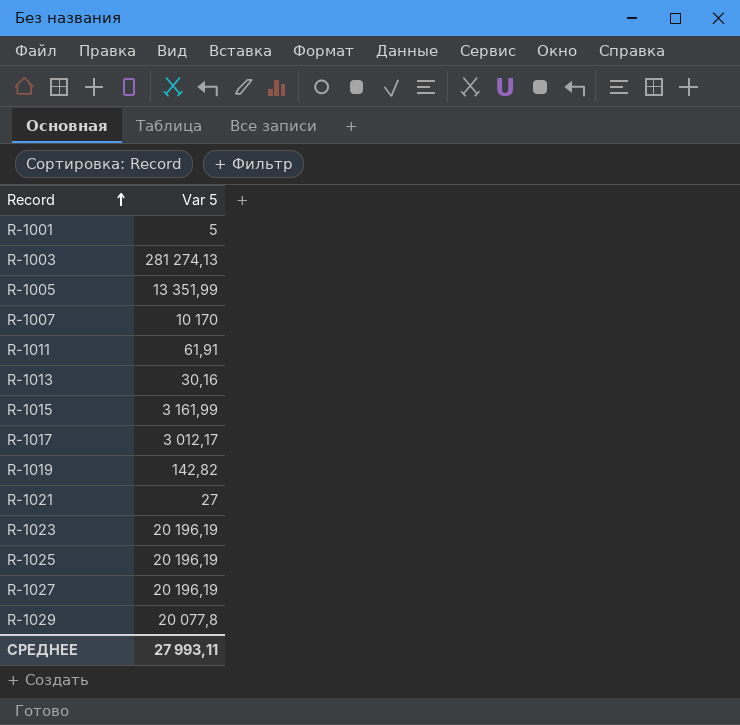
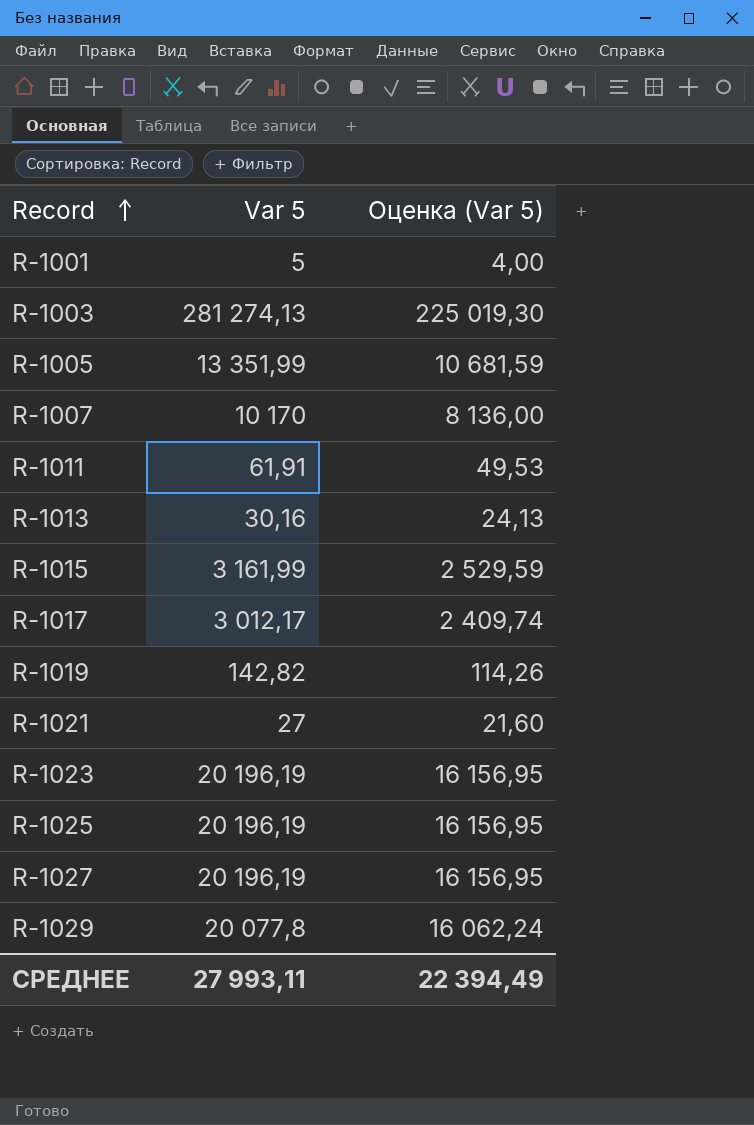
column Оценка (Var 5) | formula: none -> [Var 5] * 0,8

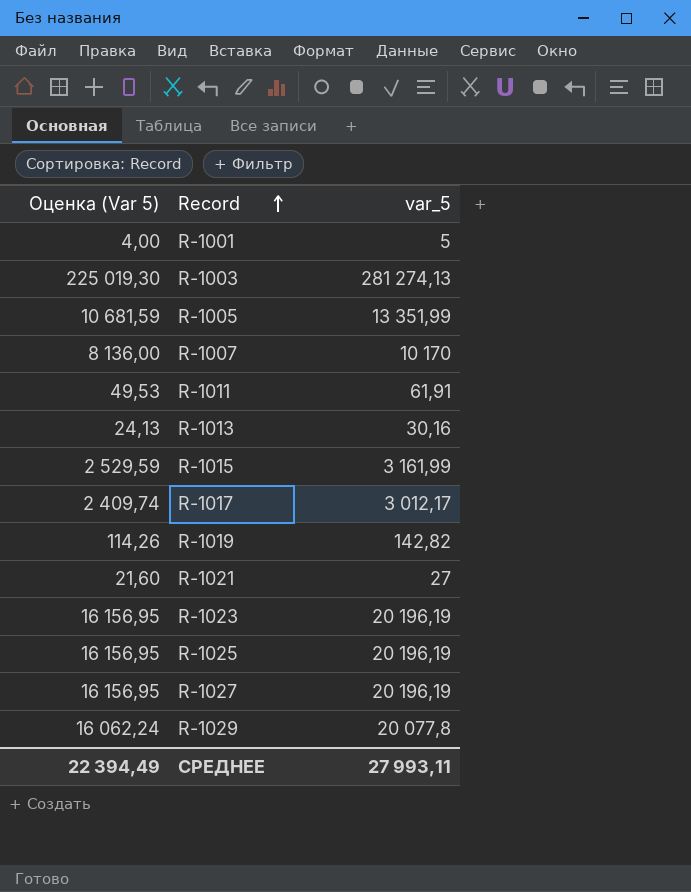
column Оценка (Var 5) | position: 3 -> 1
column name: Var 5 -> var_5

